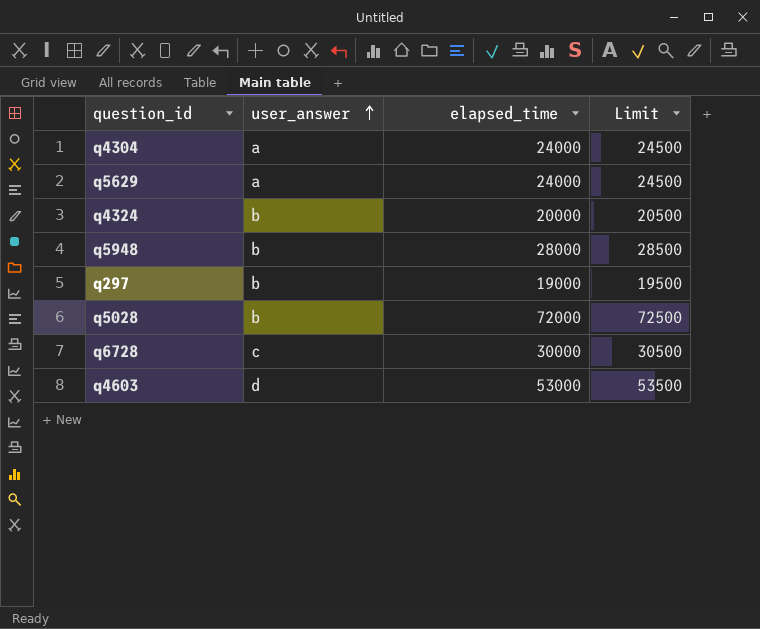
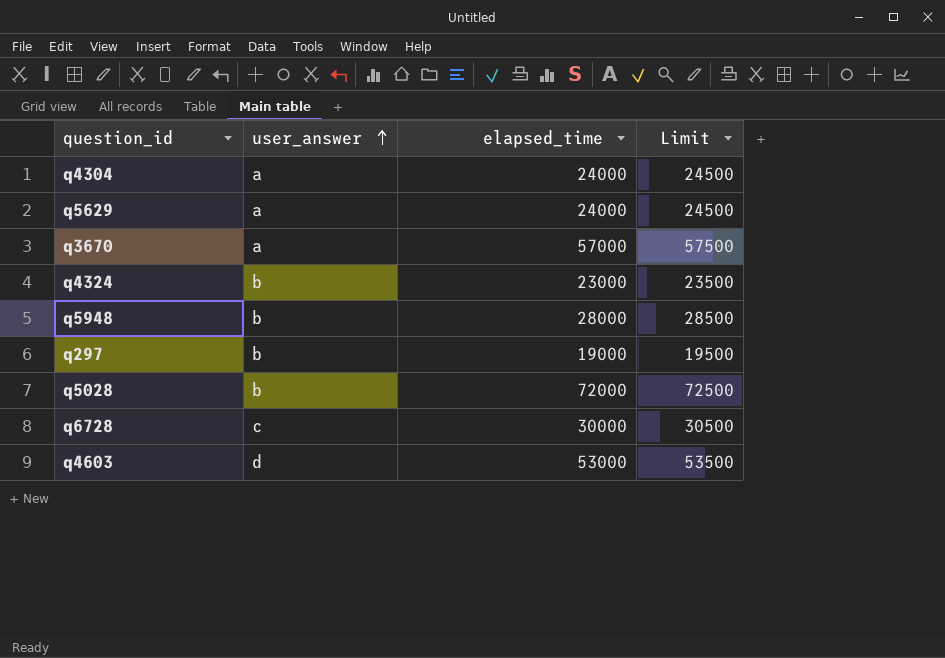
row q3670: none -> a | 57000 | 57500
q4324 | elapsed_time: 20000 -> 23000
q4324 | Limit: 20500 -> 23500

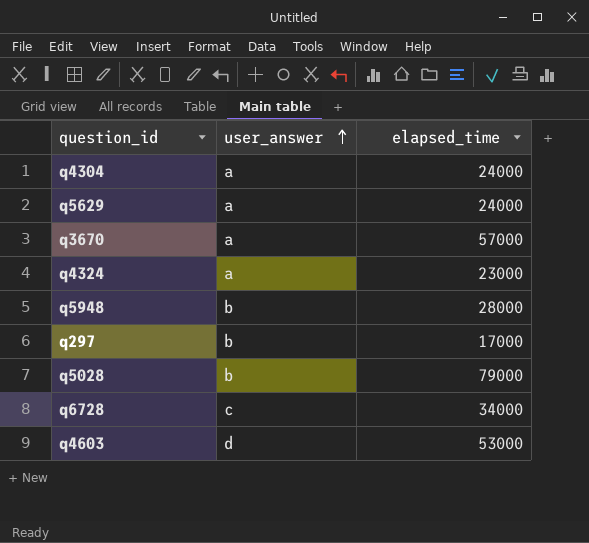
column Limit | formula: [elapsed_time] + 500 -> none
q4324 | user_answer: b -> a
q297 | elapsed_time: 19000 -> 17000
q5028 | elapsed_time: 72000 -> 79000
q6728 | elapsed_time: 30000 -> 34000

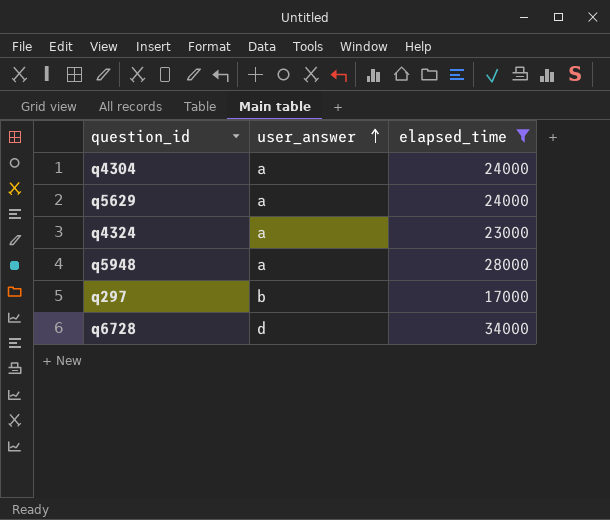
filter: none -> elapsed_time <= 34000
q5948 | user_answer: b -> a
q6728 | user_answer: c -> d

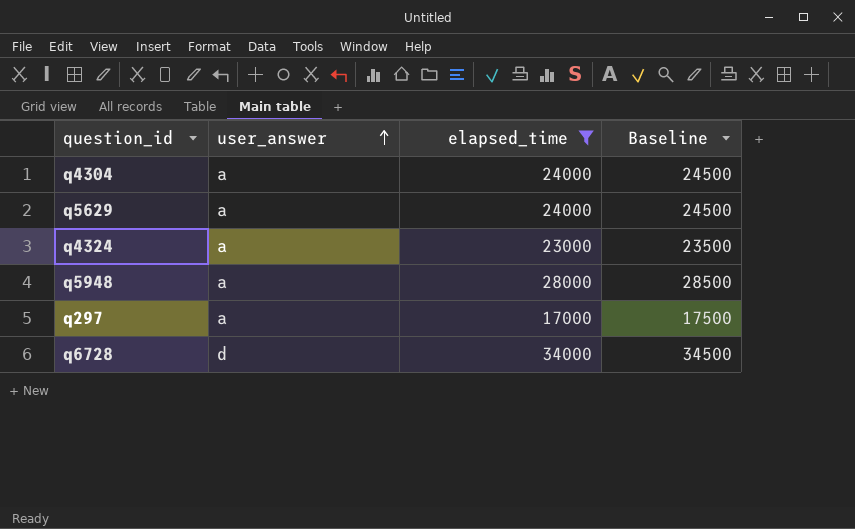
column Baseline | formula: none -> [elapsed_time] + 500
q297 | user_answer: b -> a

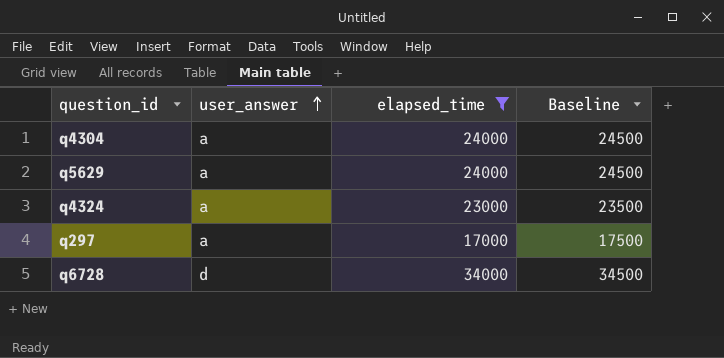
row q5948: a | 28000 | 28500 -> none

